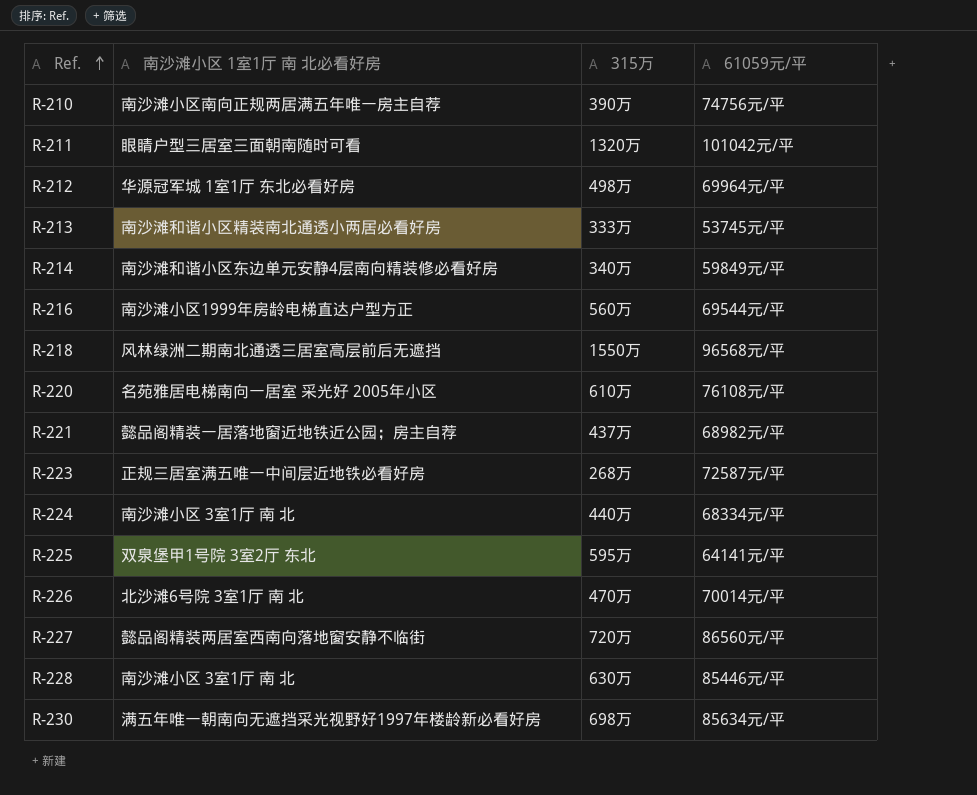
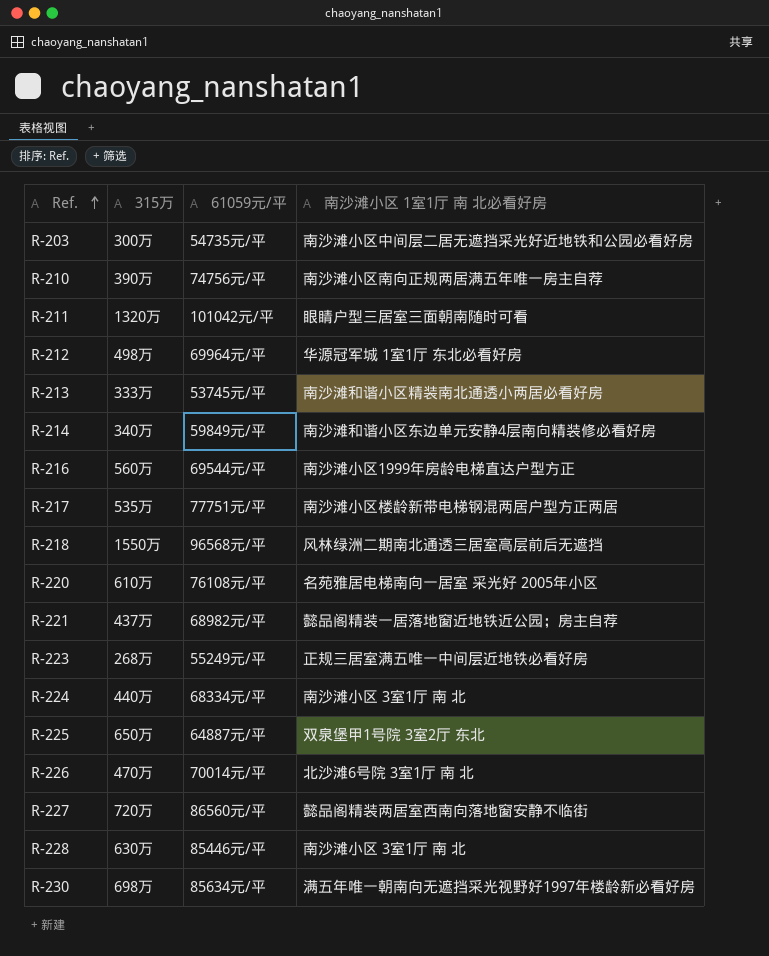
column 南沙滩小区 1室1厅 南 北必看好房 | position: 2 -> 4
row R-203: none -> 300万 | 54735元/平 | 南沙滩小区中间层二居无遮挡采光好近地铁和公园必看好房
row R-217: none -> 535万 | 77751元/平 | 南沙滩小区楼龄新带电梯钢混两居户型方正两居
R-223 | 61059元/平: 72587元/平 -> 55249元/平
R-225 | 315万: 595万 -> 650万
R-225 | 61059元/平: 64141元/平 -> 64887元/平

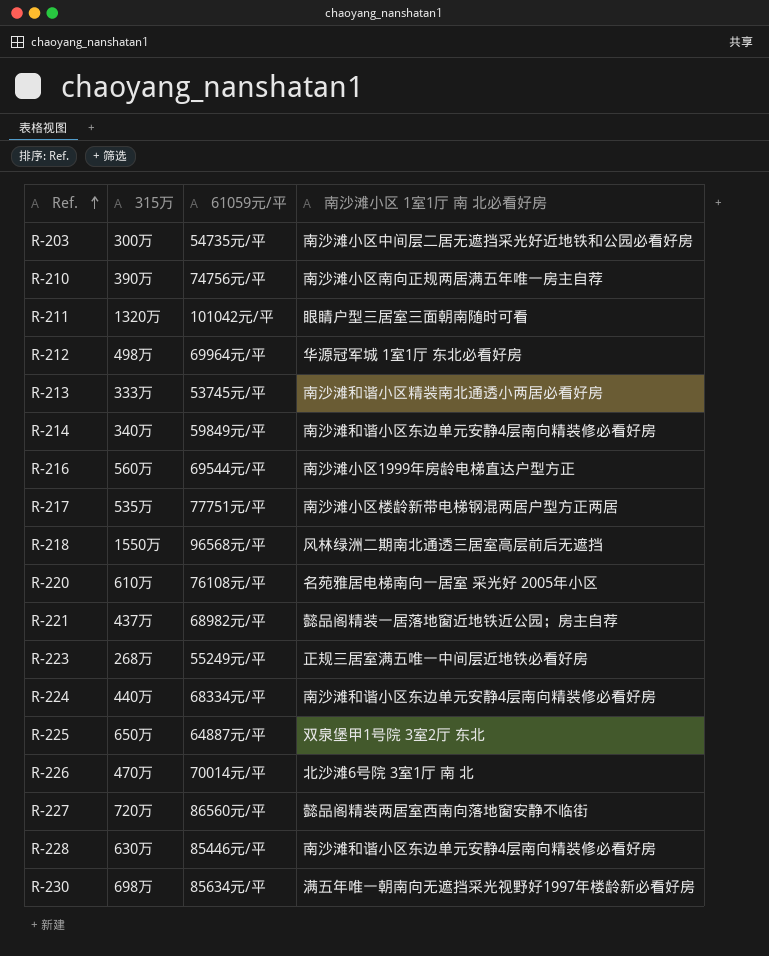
R-224 | 南沙滩小区 1室1厅 南 北必看好房: 南沙滩小区 3室1厅 南 北 -> 南沙滩和谐小区东边单元安静4层南向精装修必看好房
R-228 | 南沙滩小区 1室1厅 南 北必看好房: 南沙滩小区 3室1厅 南 北 -> 南沙滩和谐小区东边单元安静4层南向精装修必看好房

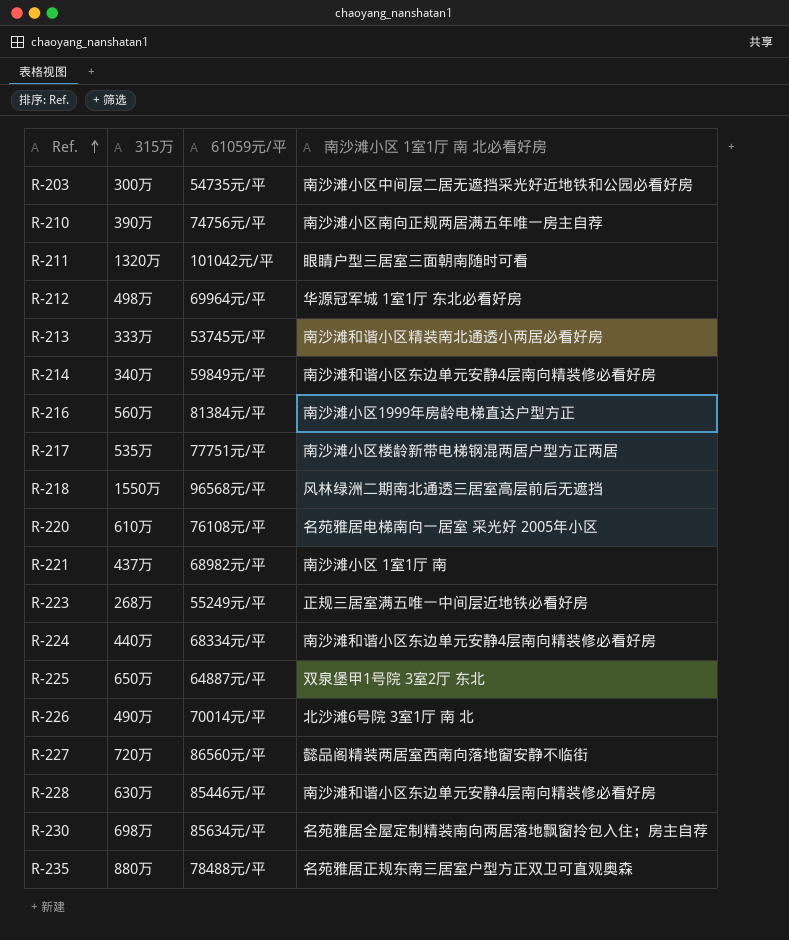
R-216 | 61059元/平: 69544元/平 -> 81384元/平
R-221 | 南沙滩小区 1室1厅 南 北必看好房: 懿品阁精装一居落地窗近地铁近公园；房主自荐 -> 南沙滩小区 1室1厅 南
R-226 | 315万: 470万 -> 490万
R-230 | 南沙滩小区 1室1厅 南 北必看好房: 满五年唯一朝南向无遮挡采光视野好1997年楼龄新必看好房 -> 名苑雅居全屋定制精装南向两居落地飘窗拎包入住；房主自荐
row R-235: none -> 880万 | 78488元/平 | 名苑雅居正规东南三居室户型方正双卫可直观奥森

